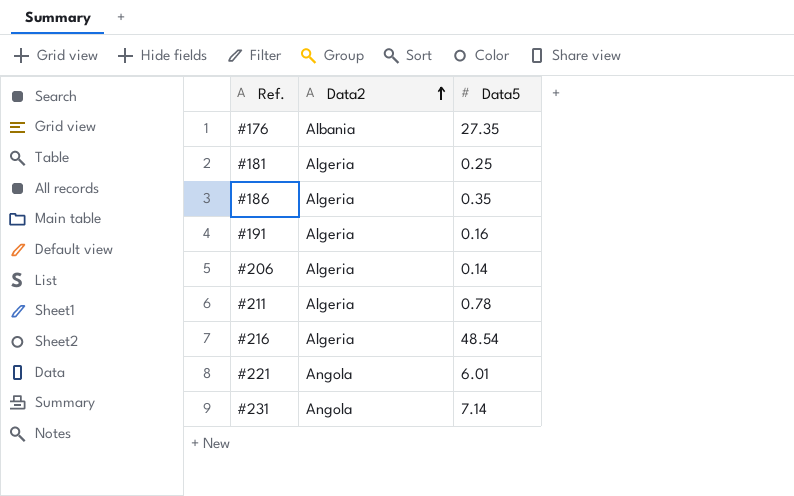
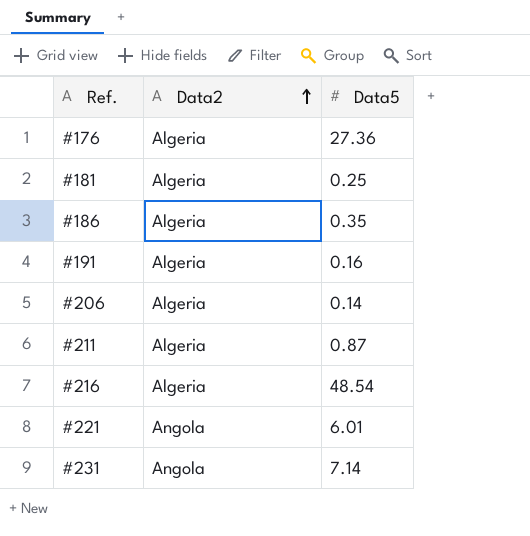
#176 | Data2: Albania -> Algeria
#176 | Data5: 27.35 -> 27.36
#211 | Data5: 0.78 -> 0.87

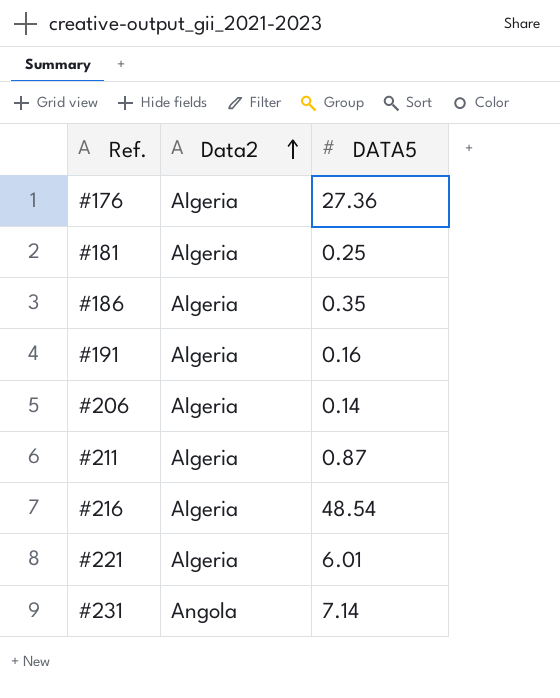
column name: Data5 -> DATA5
#221 | Data2: Angola -> Algeria

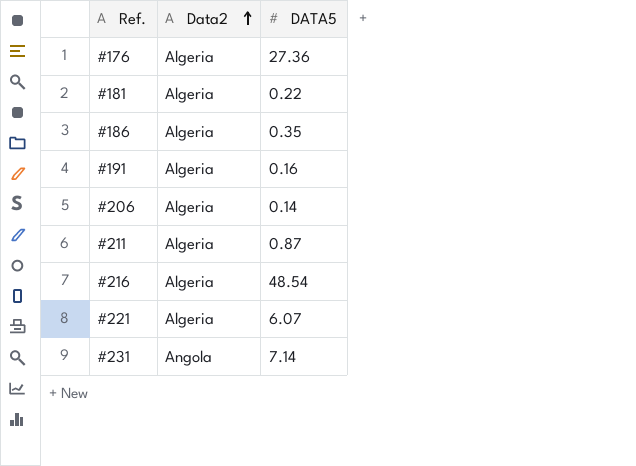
#181 | DATA5: 0.25 -> 0.22
#221 | DATA5: 6.01 -> 6.07

